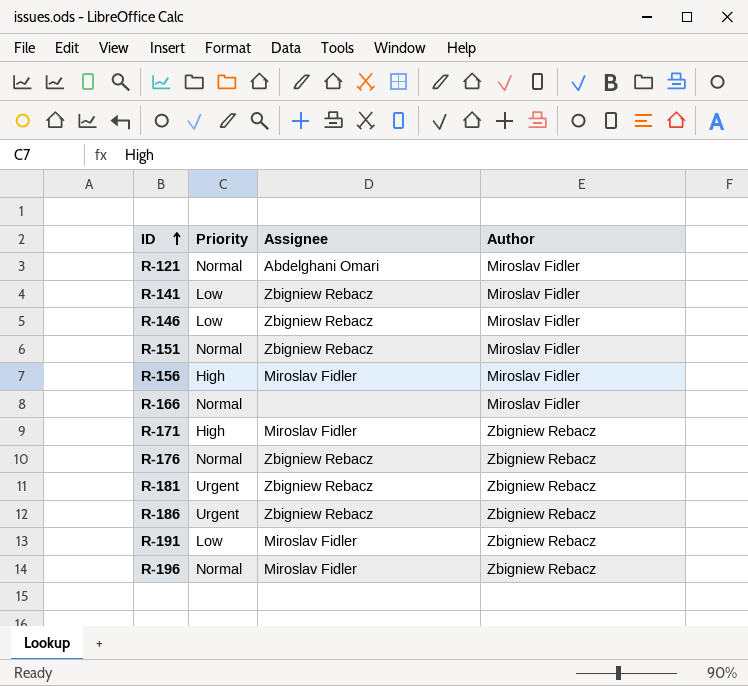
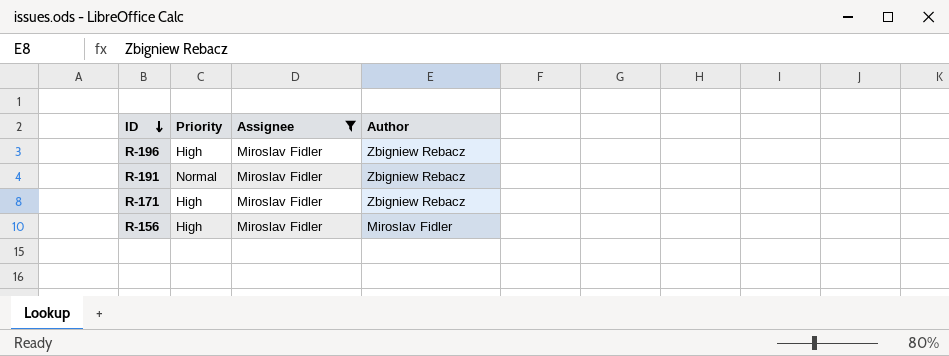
filter: none -> Assignee = Miroslav Fidler
row order: ID ascending -> ID descending
R-196 | Priority: Normal -> High
R-191 | Priority: Low -> Normal

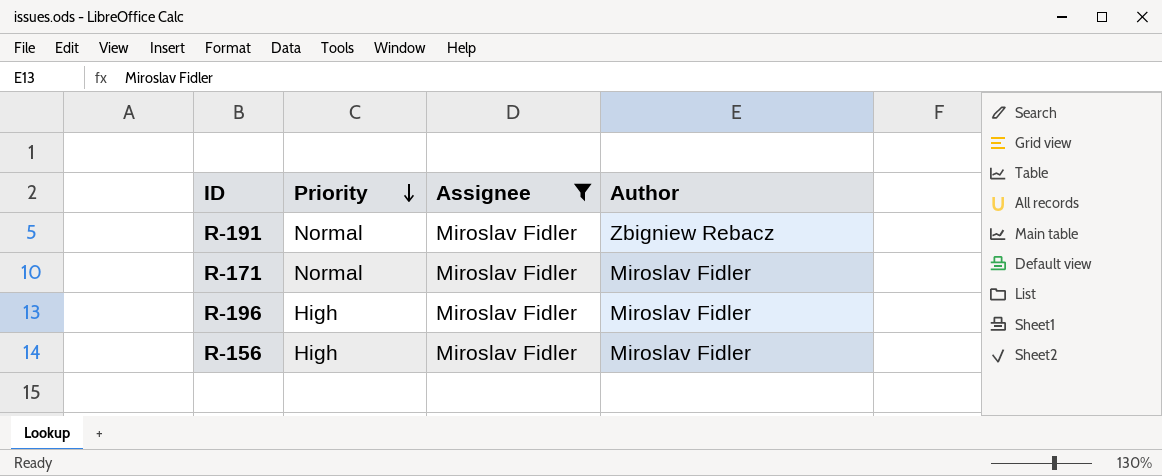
row order: ID descending -> Priority descending
R-171 | Priority: High -> Normal
R-171 | Author: Zbigniew Rebacz -> Miroslav Fidler
R-196 | Author: Zbigniew Rebacz -> Miroslav Fidler

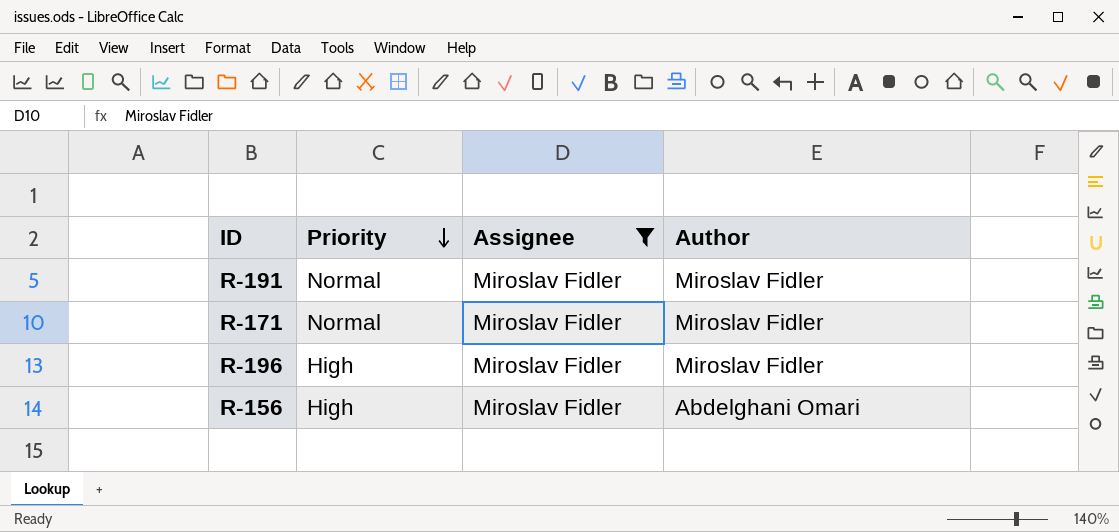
R-191 | Author: Zbigniew Rebacz -> Miroslav Fidler
R-156 | Author: Miroslav Fidler -> Abdelghani Omari

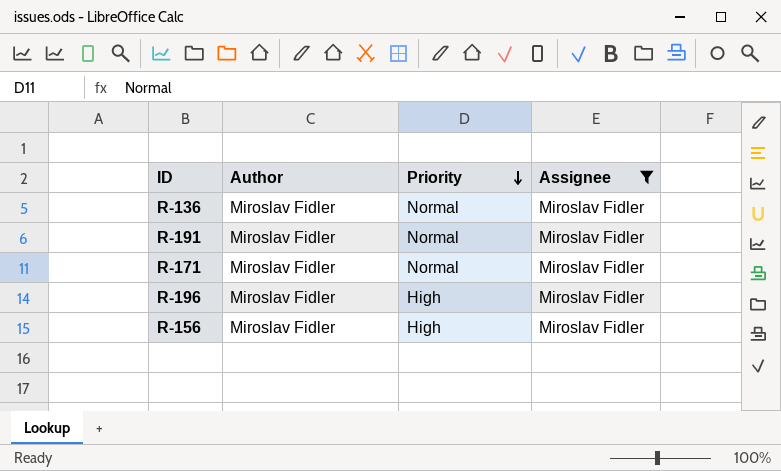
column Author | position: 4 -> 2
row R-136: none -> Miroslav Fidler | Normal | Miroslav Fidler
R-156 | Author: Abdelghani Omari -> Miroslav Fidler

